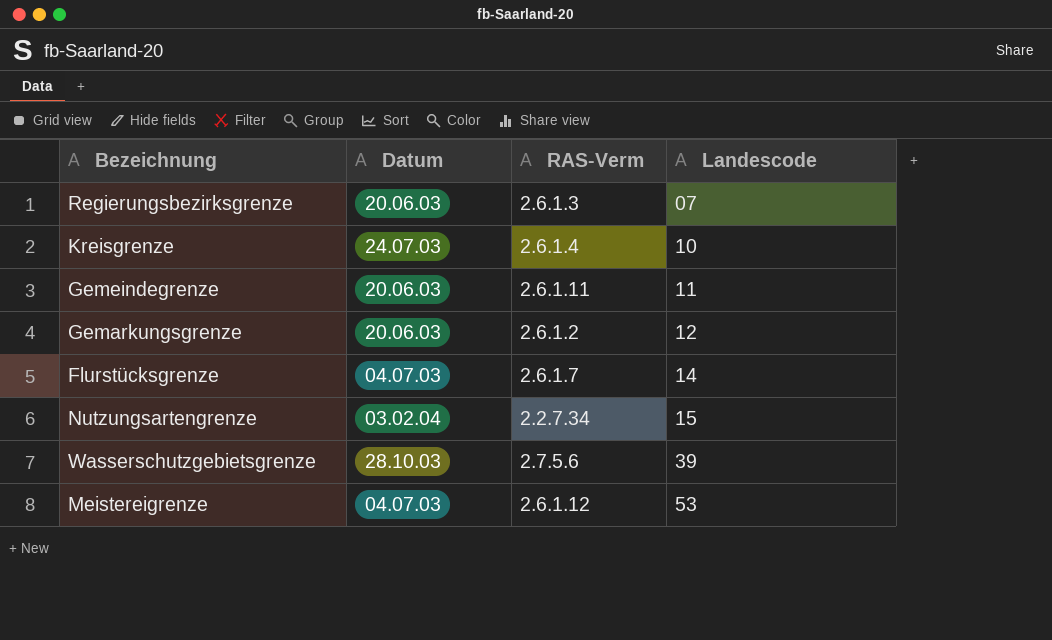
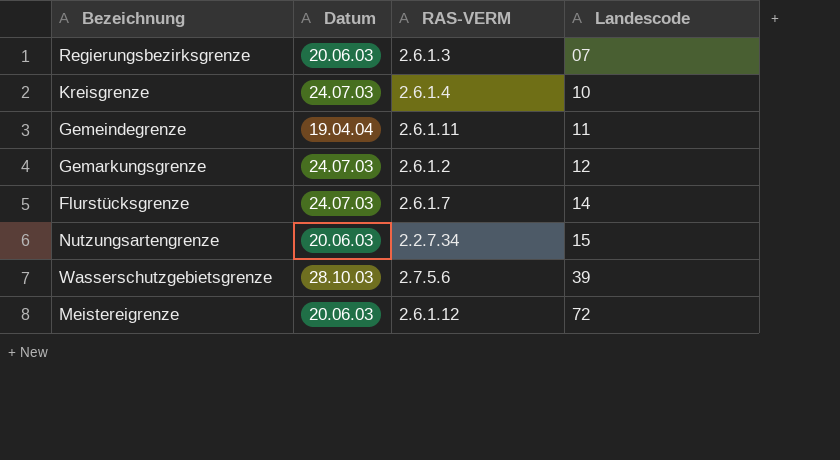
column name: RAS-Verm -> RAS-VERM
Gemeindegrenze | Datum: 20.06.03 -> 19.04.04
Gemarkungsgrenze | Datum: 20.06.03 -> 24.07.03
Flurstücksgrenze | Datum: 04.07.03 -> 24.07.03
Nutzungsartengrenze | Datum: 03.02.04 -> 20.06.03
Meistereigrenze | Datum: 04.07.03 -> 20.06.03
Meistereigrenze | Landescode: 53 -> 72

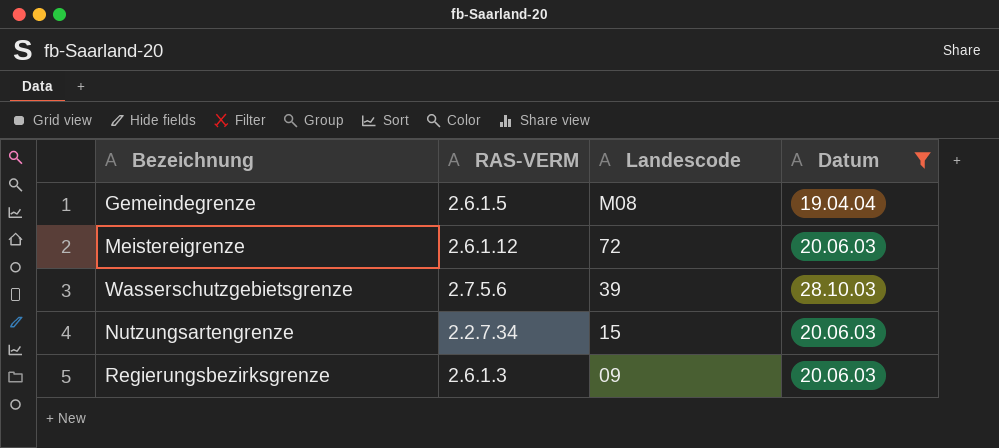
filter: none -> Datum != 24.07.03
row order: Landescode ascending -> Landescode descending
column Datum | position: 2 -> 4
Gemeindegrenze | RAS-VERM: 2.6.1.11 -> 2.6.1.5
Gemeindegrenze | Landescode: 11 -> M08
Regierungsbezirksgrenze | Landescode: 07 -> 09

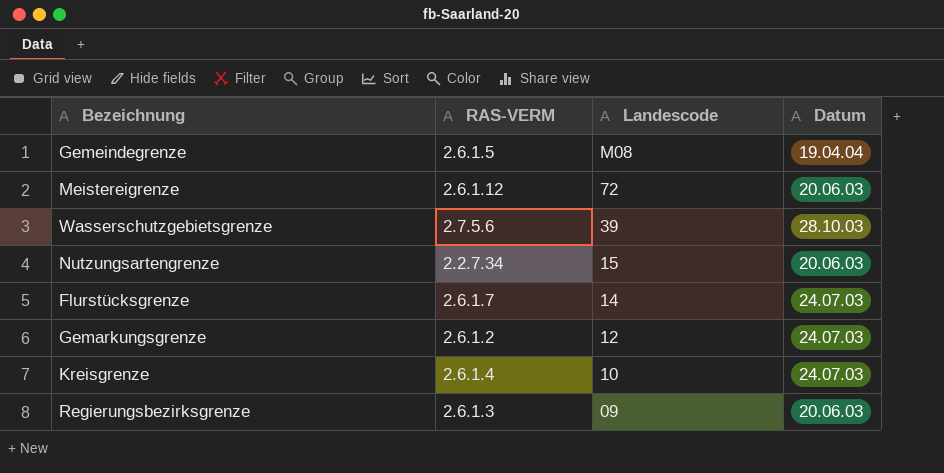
filter: Datum != 24.07.03 -> none

